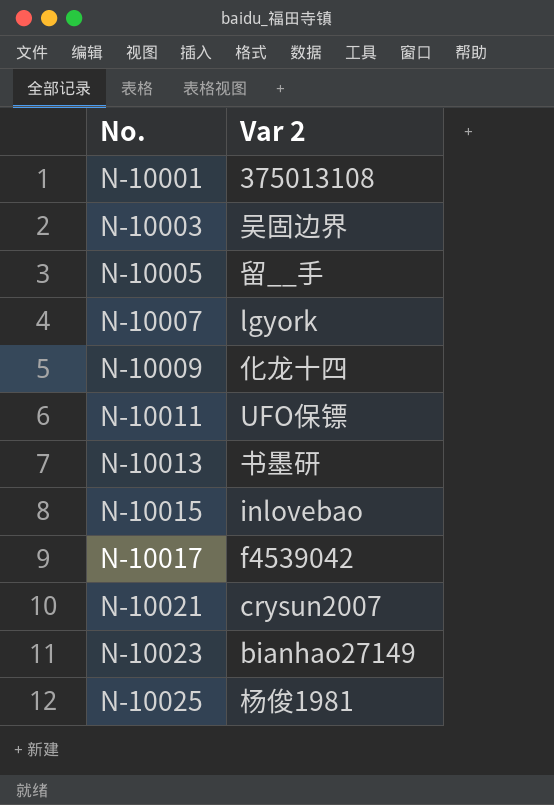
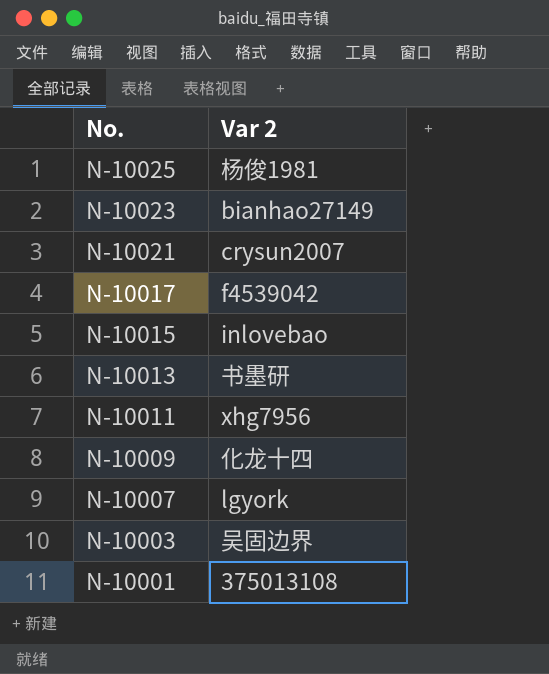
row order: No. ascending -> No. descending
row N-10005: 留__手 -> none
N-10011 | Var 2: UFO保镖 -> xhg7956

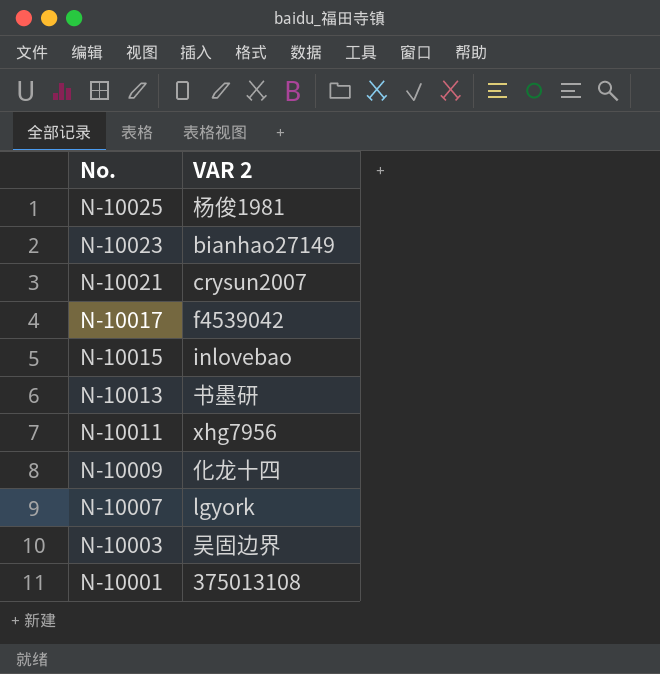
column name: Var 2 -> VAR 2

